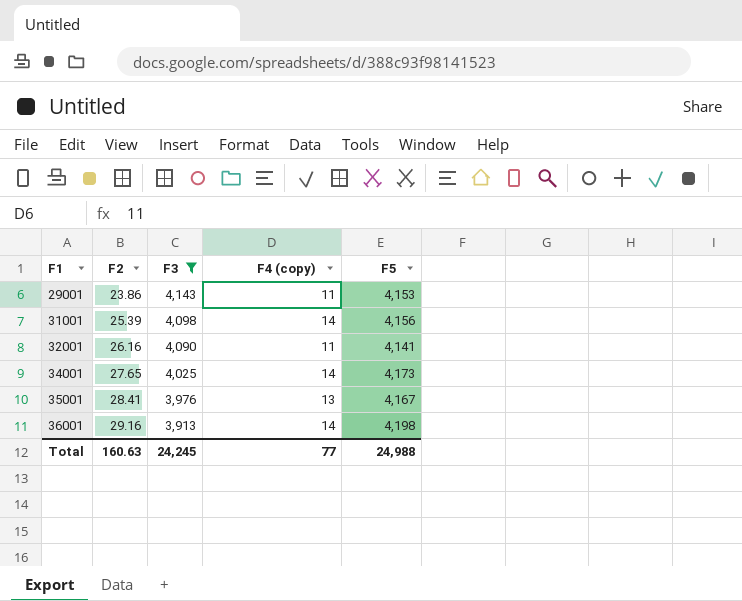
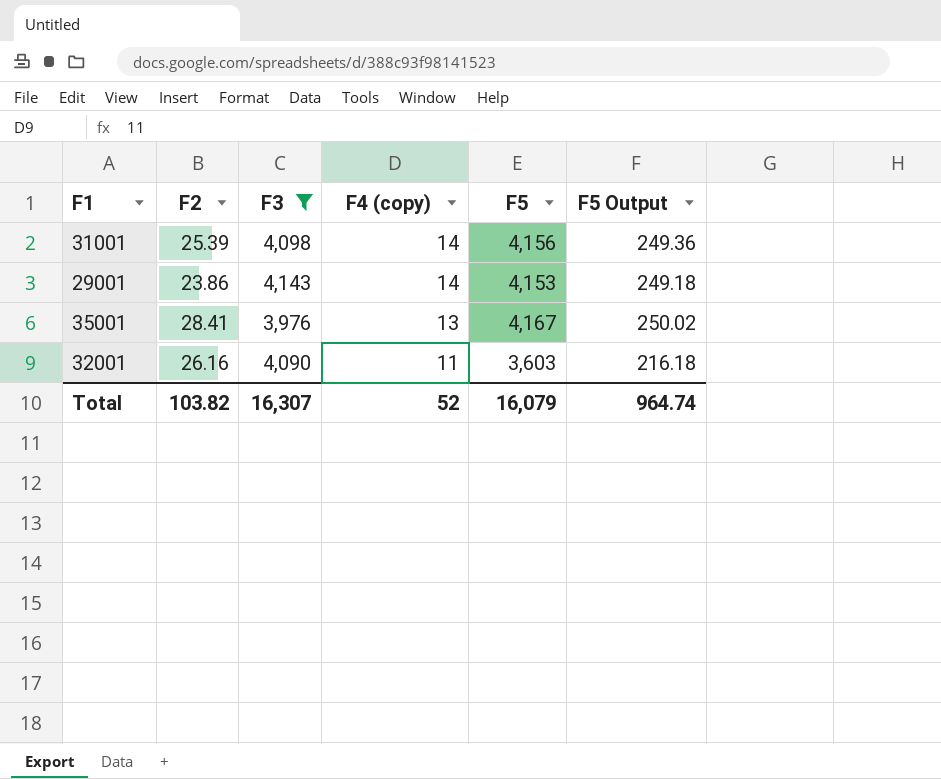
row order: F1 ascending -> F4 (copy) descending
column F5 Output | formula: none -> [F5] * 0.06
row 34001: 27.65 | 4,025 | 14 | 4,173 -> none
row 36001: 29.16 | 3,913 | 14 | 4,198 -> none
29001 | F4 (copy): 11 -> 14
32001 | F5: 4,141 -> 3,603
Total | F2: 160.63 -> 103.82
Total | F3: 24,245 -> 16,307
Total | F4 (copy): 77 -> 52
Total | F5: 24,988 -> 16,079

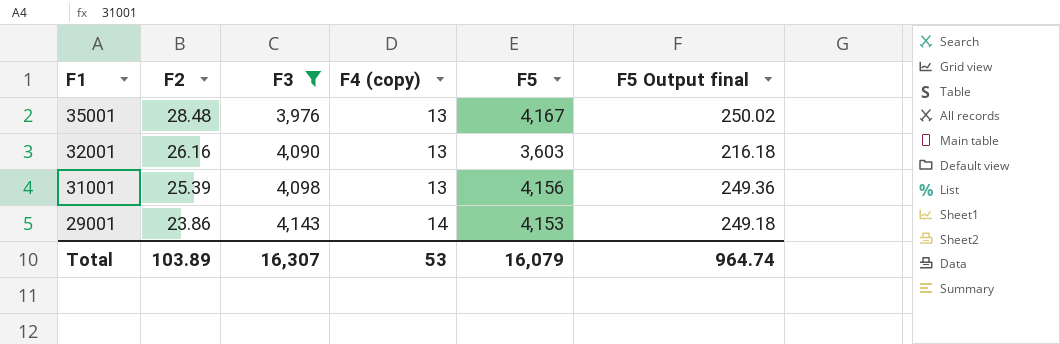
row order: F4 (copy) descending -> F1 descending
column name: F5 Output -> F5 Output final
35001 | F2: 28.41 -> 28.48
32001 | F4 (copy): 11 -> 13
31001 | F4 (copy): 14 -> 13
Total | F2: 103.82 -> 103.89
Total | F4 (copy): 52 -> 53

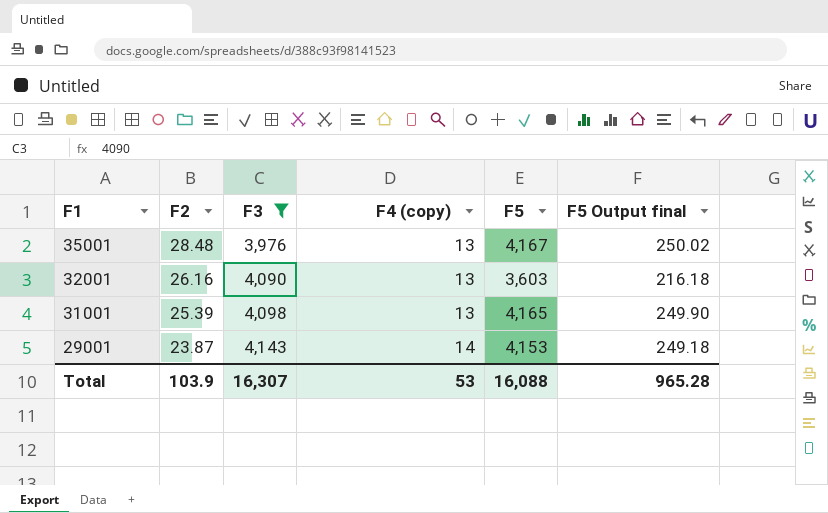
31001 | F5: 4,156 -> 4,165
31001 | F5 Output final: 249.36 -> 249.90
29001 | F2: 23.86 -> 23.87
Total | F2: 103.89 -> 103.9
Total | F5: 16,079 -> 16,088
Total | F5 Output final: 964.74 -> 965.28

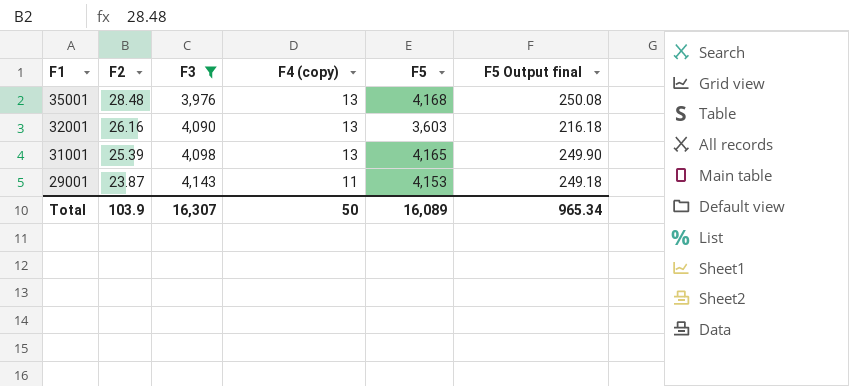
35001 | F5: 4,167 -> 4,168
35001 | F5 Output final: 250.02 -> 250.08
29001 | F4 (copy): 14 -> 11
Total | F4 (copy): 53 -> 50
Total | F5: 16,088 -> 16,089
Total | F5 Output final: 965.28 -> 965.34

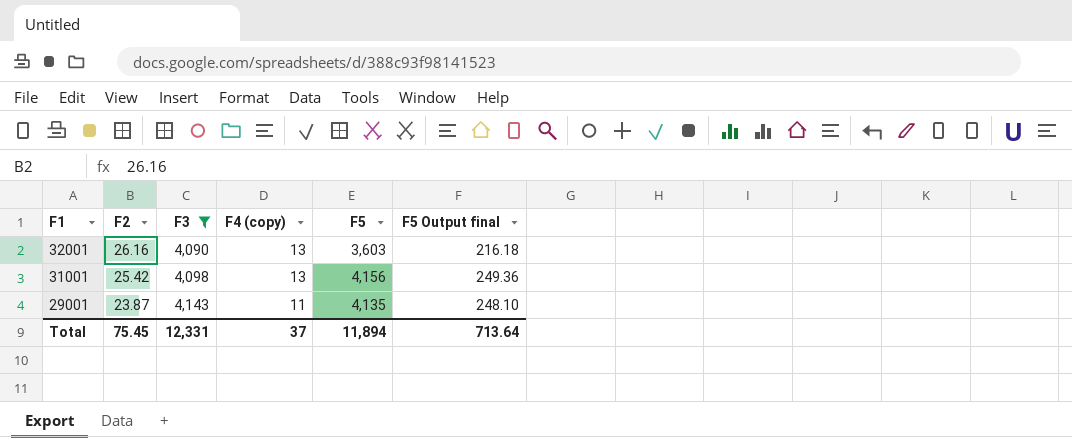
row 35001: 28.48 | 3,976 | 13 | 4,168 | 250.08 -> none
31001 | F2: 25.39 -> 25.42
31001 | F5: 4,165 -> 4,156
31001 | F5 Output final: 249.90 -> 249.36
29001 | F5: 4,153 -> 4,135
29001 | F5 Output final: 249.18 -> 248.10
Total | F2: 103.9 -> 75.45
Total | F3: 16,307 -> 12,331
Total | F4 (copy): 50 -> 37
Total | F5: 16,089 -> 11,894
Total | F5 Output final: 965.34 -> 713.64

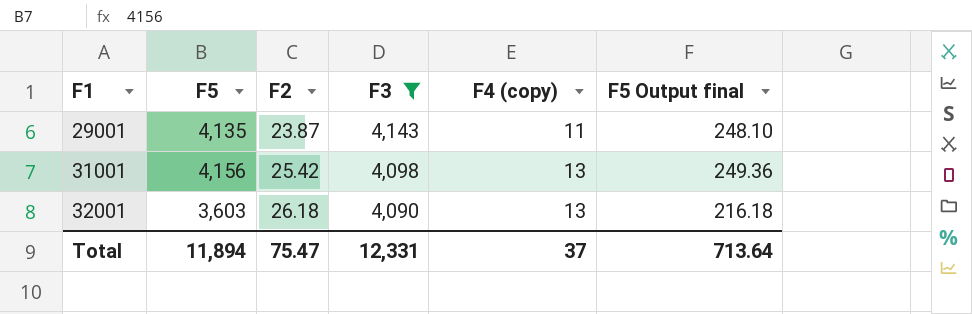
row order: F1 descending -> F1 ascending
column F5 | position: 5 -> 2
32001 | F2: 26.16 -> 26.18
Total | F2: 75.45 -> 75.47

